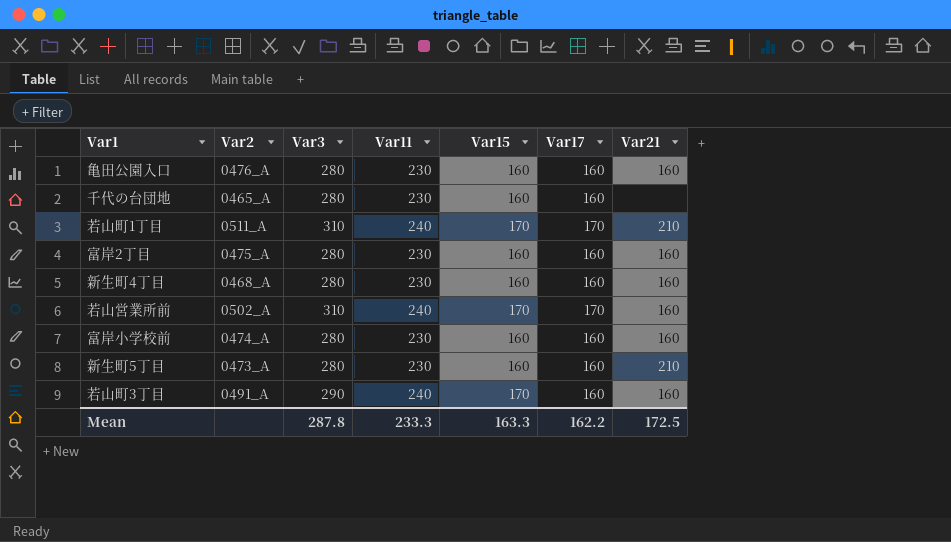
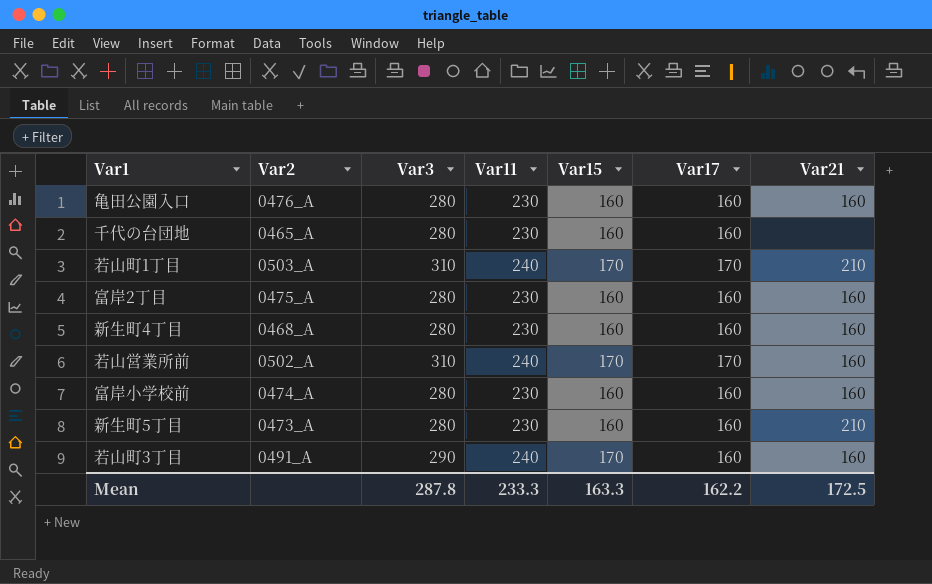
若山町1丁目 | Var2: 0511_A -> 0503_A

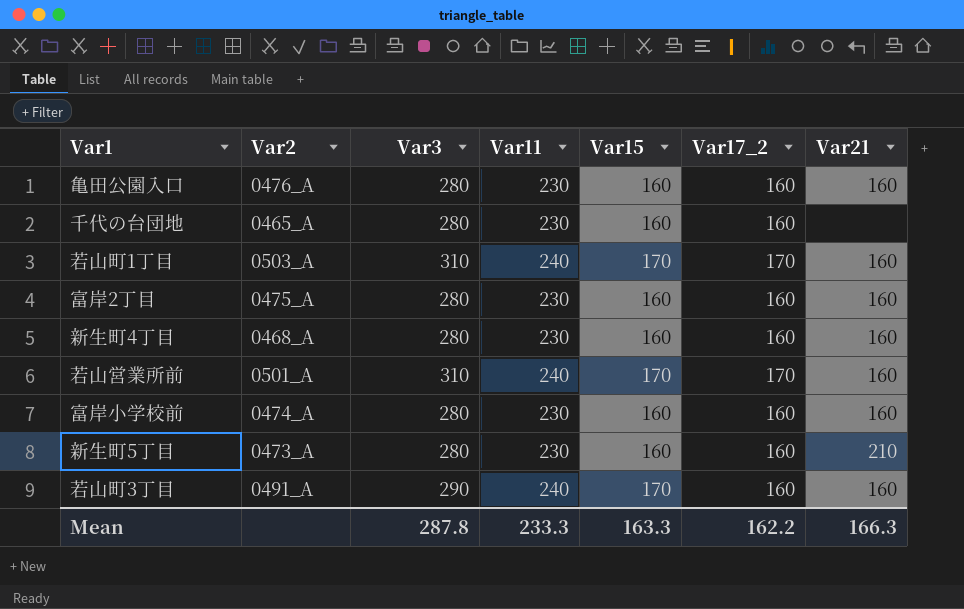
column name: Var17 -> Var17_2
若山町1丁目 | Var21: 210 -> 160
若山営業所前 | Var2: 0502_A -> 0501_A
Mean | Var21: 172.5 -> 166.3

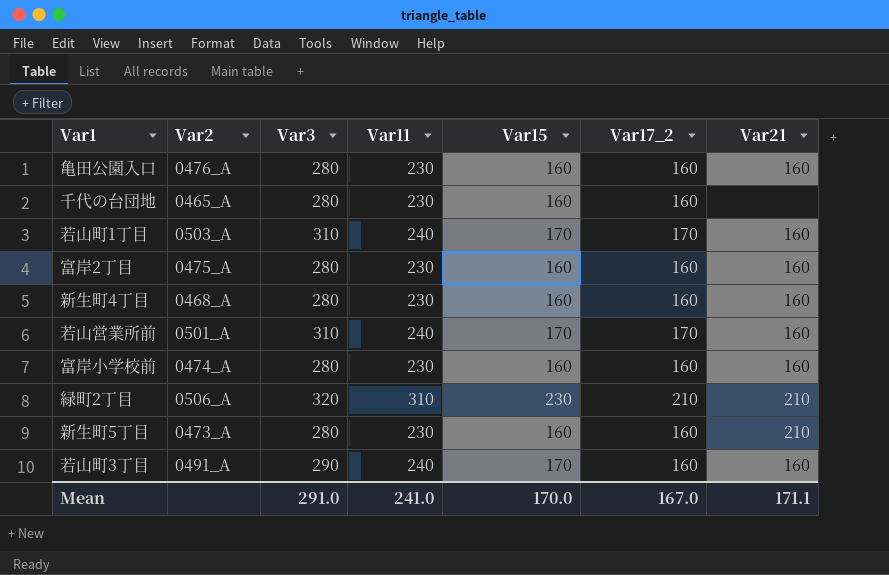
row 緑町2丁目: none -> 0506_A | 320 | 310 | 230 | 210 | 210
Mean | Var3: 287.8 -> 291.0
Mean | Var11: 233.3 -> 241.0
Mean | Var15: 163.3 -> 170.0
Mean | Var17_2: 162.2 -> 167.0
Mean | Var21: 166.3 -> 171.1

